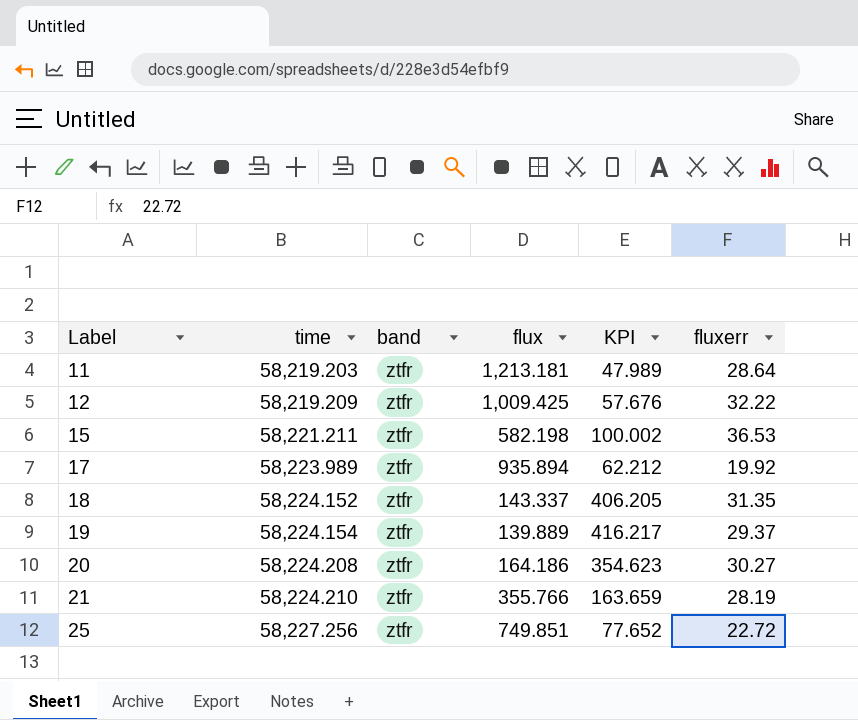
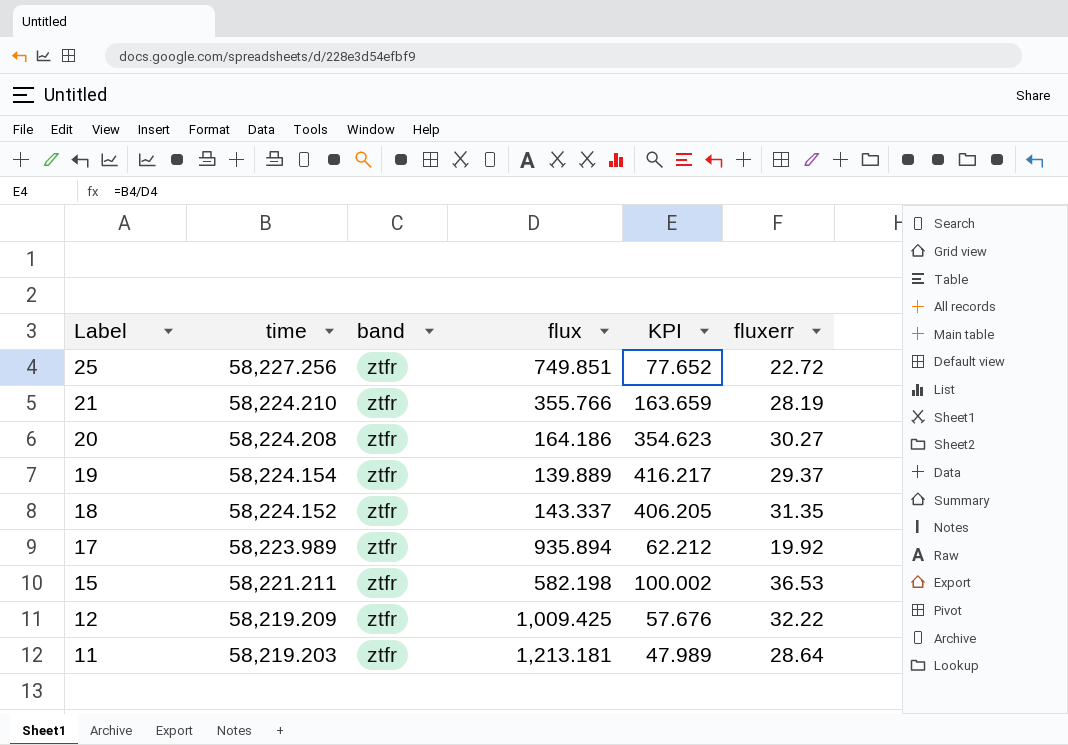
row order: Label ascending -> Label descending

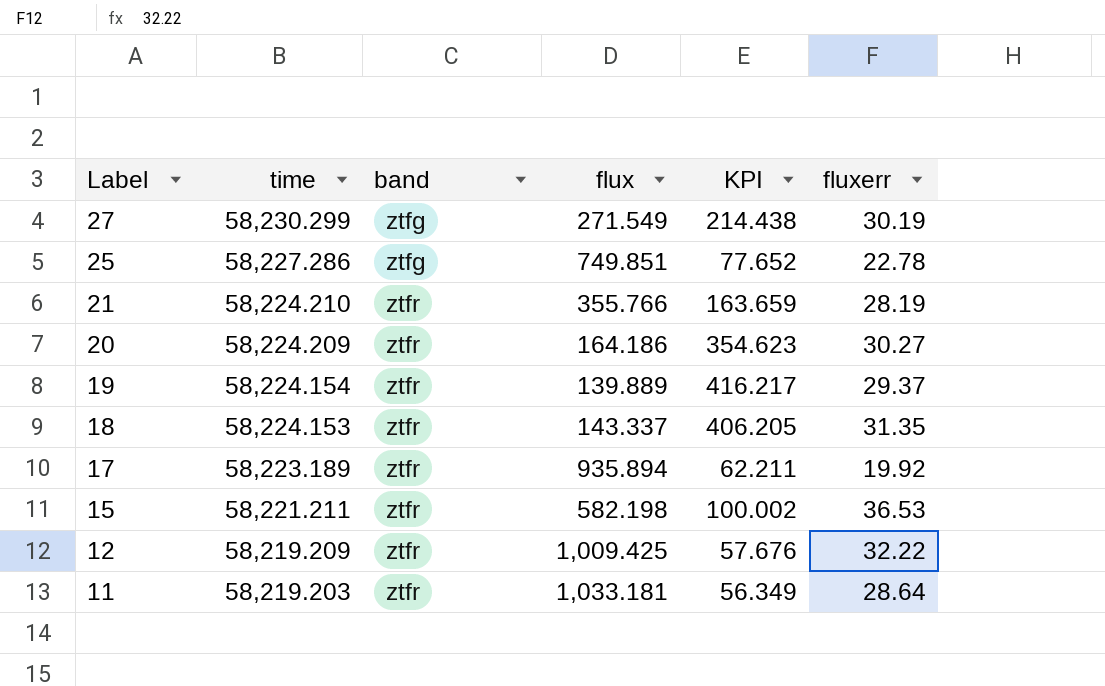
row 27: none -> 58,230.299 | ztfg | 271.549 | 214.438 | 30.19
25 | time: 58,227.256 -> 58,227.286
25 | band: ztfr -> ztfg
25 | fluxerr: 22.72 -> 22.78
20 | time: 58,224.208 -> 58,224.209
18 | time: 58,224.152 -> 58,224.153
17 | time: 58,223.989 -> 58,223.189
17 | KPI: 62.212 -> 62.211
11 | flux: 1,213.181 -> 1,033.181
11 | KPI: 47.989 -> 56.349

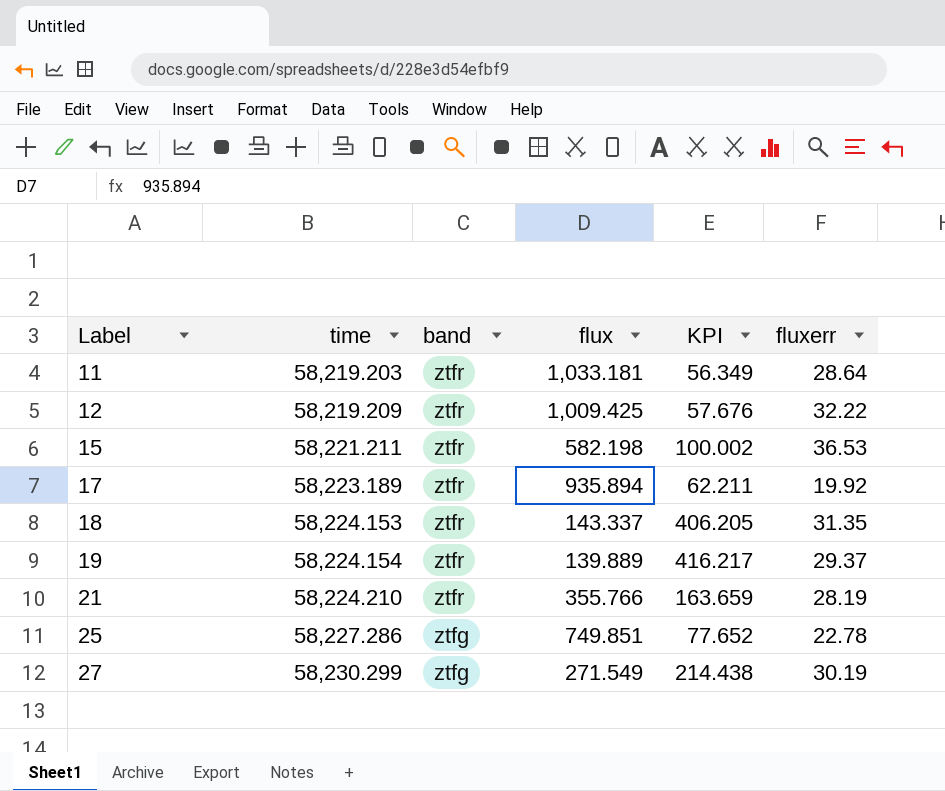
row order: Label descending -> Label ascending
row 20: 58,224.209 | ztfr | 164.186 | 354.623 | 30.27 -> none

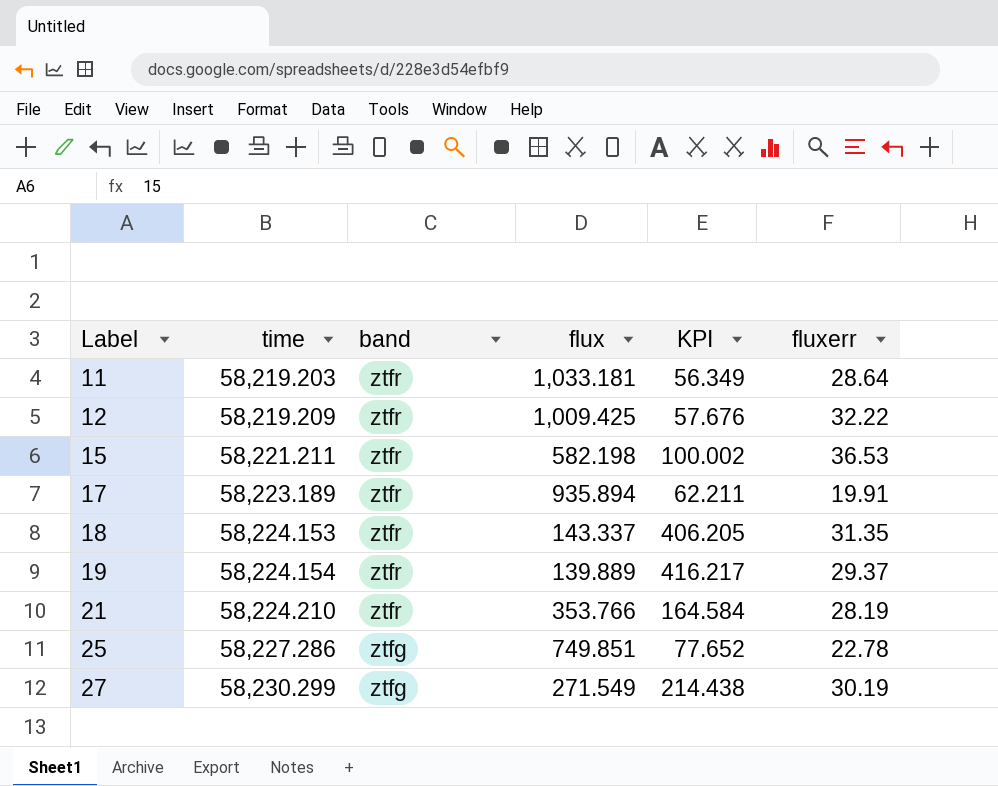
17 | fluxerr: 19.92 -> 19.91
21 | flux: 355.766 -> 353.766
21 | KPI: 163.659 -> 164.584

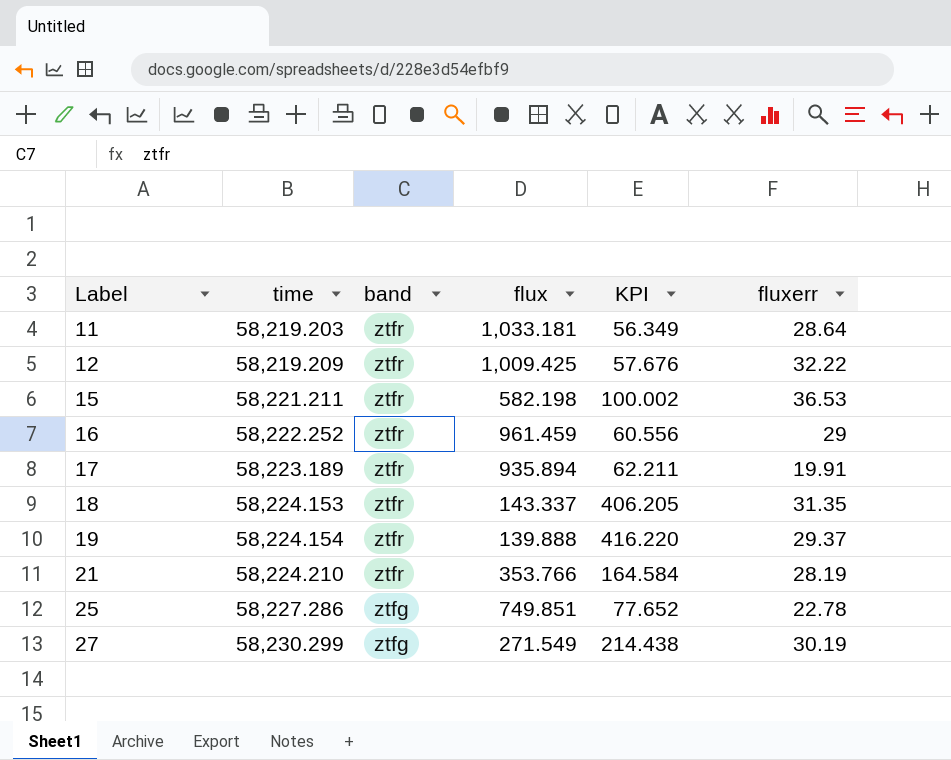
row 16: none -> 58,222.252 | ztfr | 961.459 | 60.556 | 29
19 | flux: 139.889 -> 139.888
19 | KPI: 416.217 -> 416.220

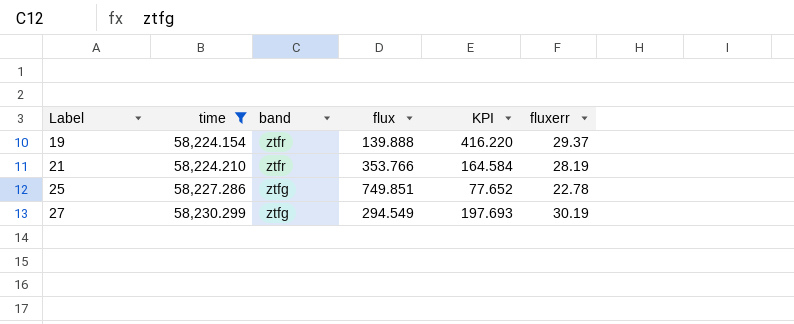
filter: none -> time >= 58,224.154
27 | flux: 271.549 -> 294.549
27 | KPI: 214.438 -> 197.693

